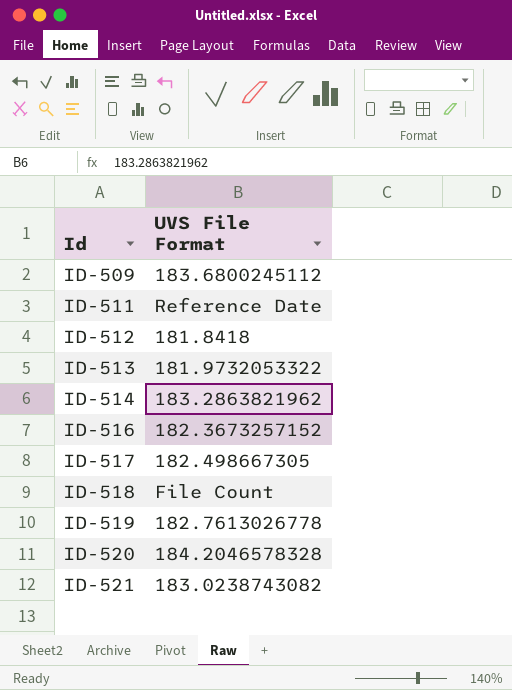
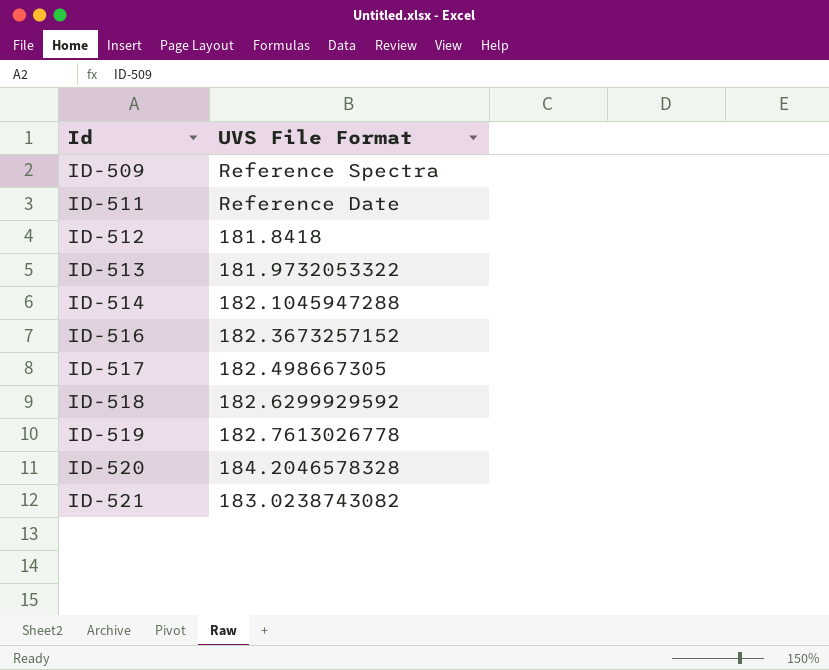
ID-509 | UVS File Format: 183.6800245112 -> Reference Spectra
ID-514 | UVS File Format: 183.2863821962 -> 182.1045947288
ID-518 | UVS File Format: File Count -> 182.6299929592

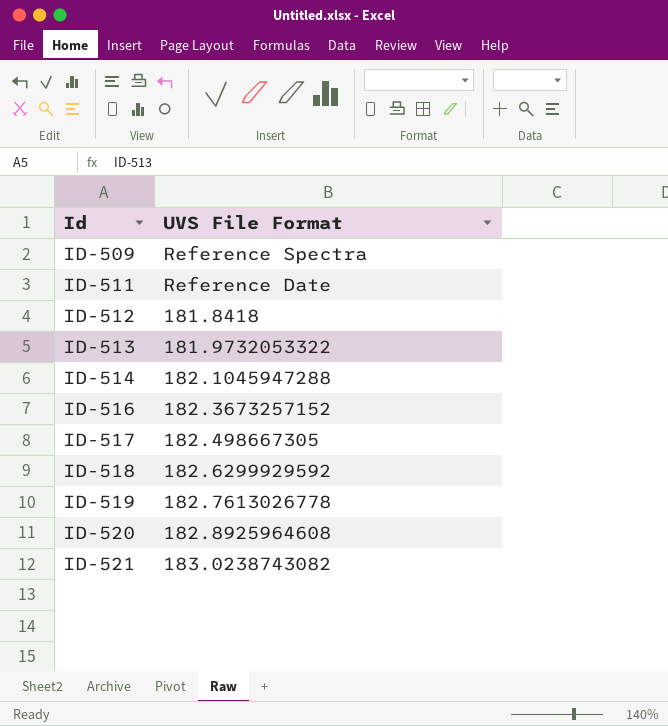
ID-520 | UVS File Format: 184.2046578328 -> 182.8925964608

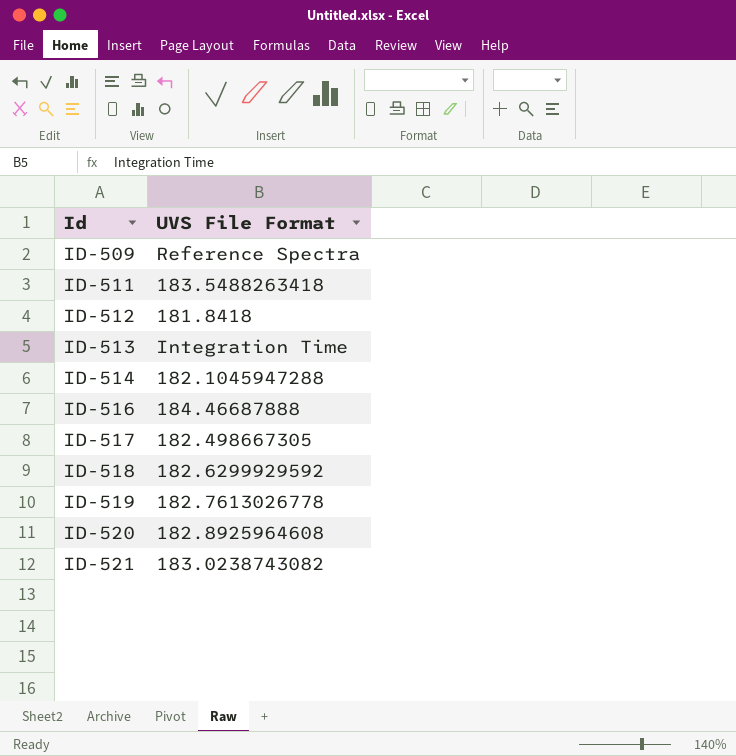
ID-511 | UVS File Format: Reference Date -> 183.5488263418
ID-513 | UVS File Format: 181.9732053322 -> Integration Time
ID-516 | UVS File Format: 182.3673257152 -> 184.46687888

